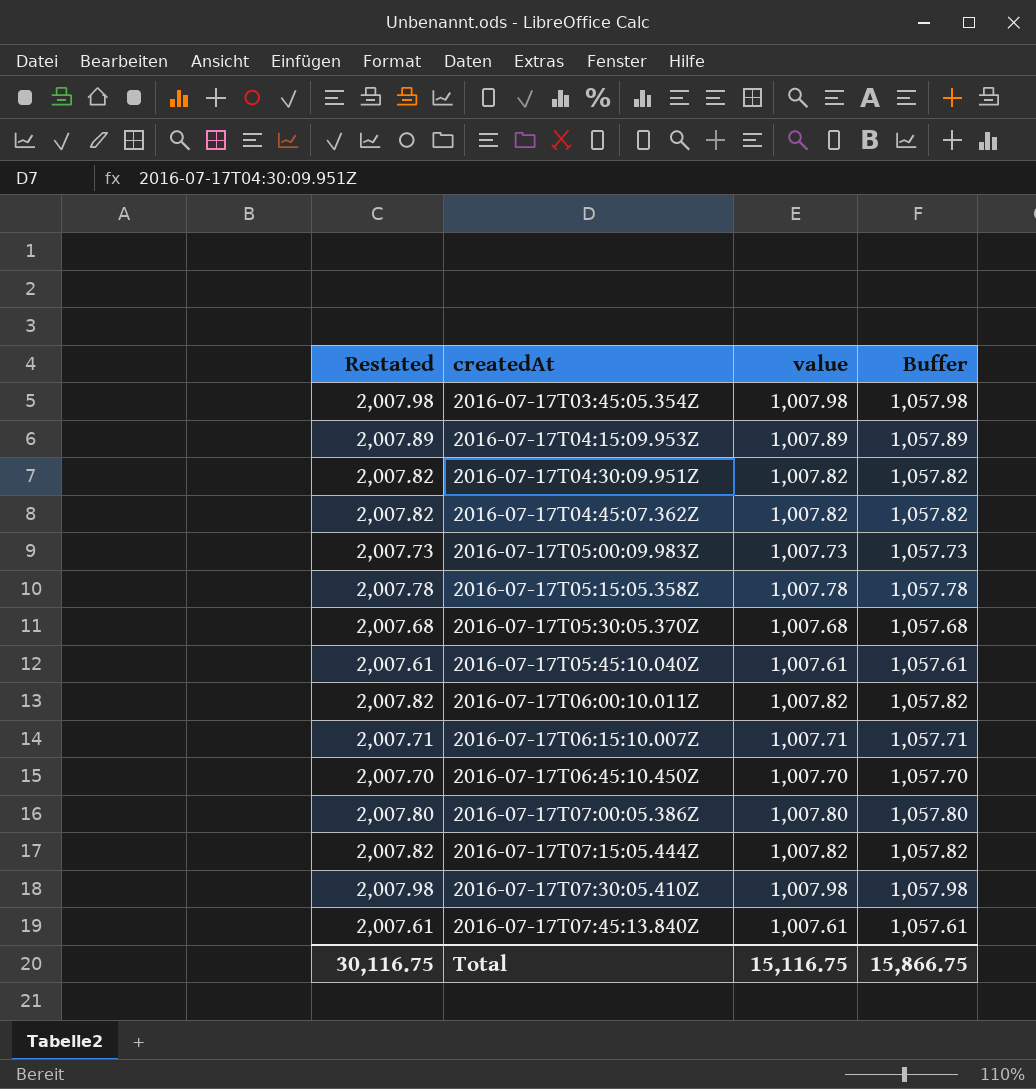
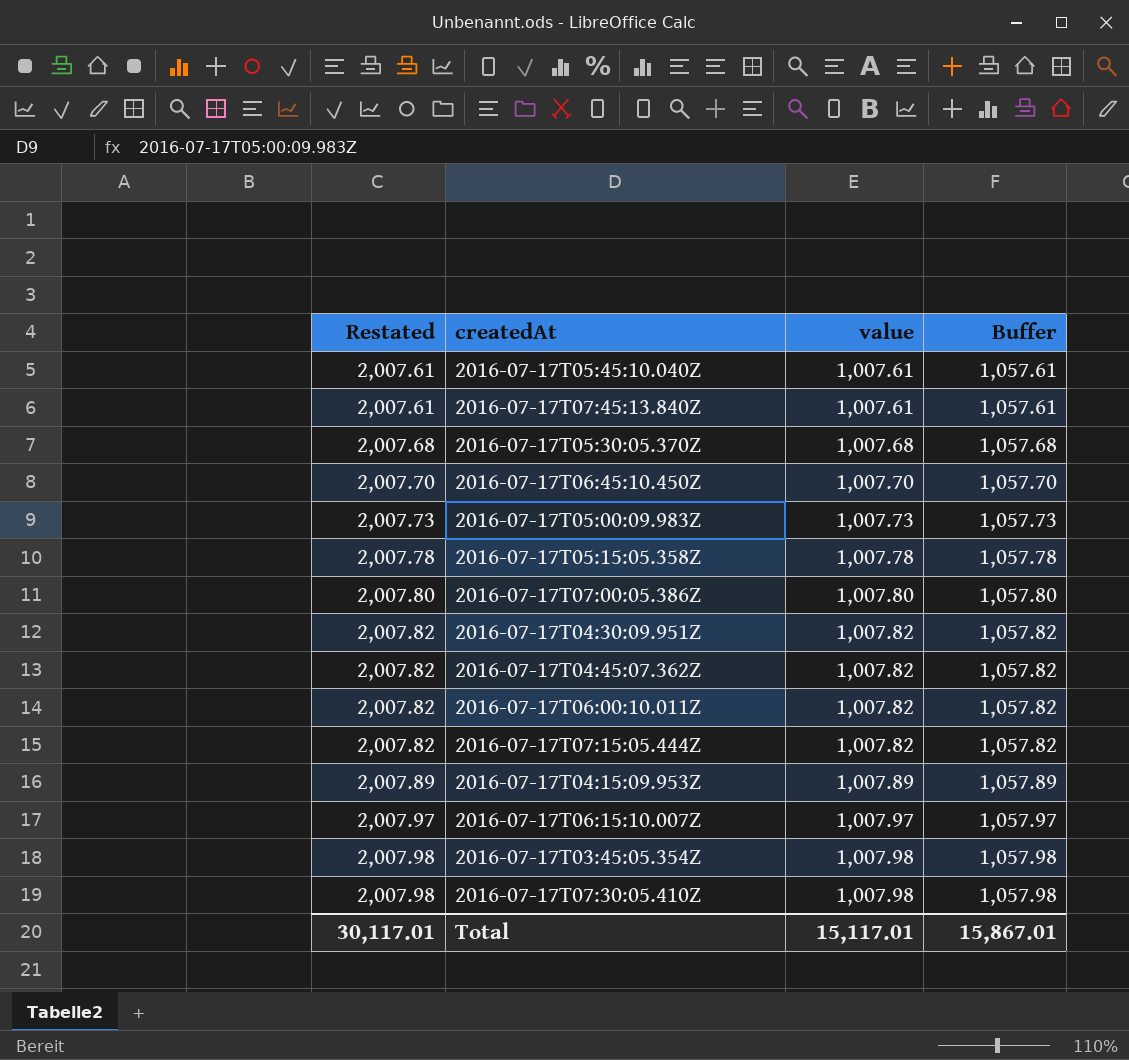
row order: createdAt ascending -> Restated ascending
2016-07-17T06:15:10.007Z | Restated: 2,007.71 -> 2,007.97
2016-07-17T06:15:10.007Z | value: 1,007.71 -> 1,007.97
2016-07-17T06:15:10.007Z | Buffer: 1,057.71 -> 1,057.97
Total | Restated: 30,116.75 -> 30,117.01
Total | value: 15,116.75 -> 15,117.01
Total | Buffer: 15,866.75 -> 15,867.01

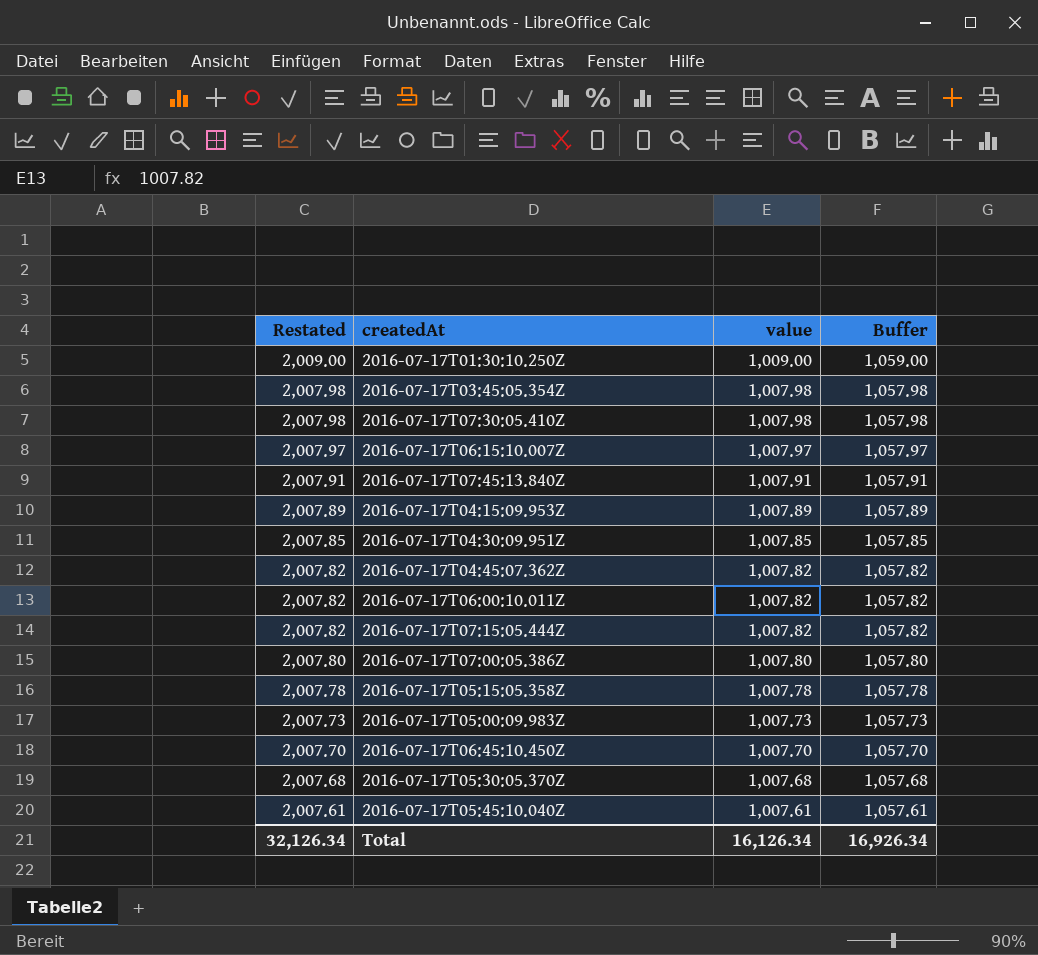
row order: Restated ascending -> Restated descending
row 2016-07-17T01:30:10.250Z: none -> 2,009.00 | 1,009.00 | 1,059.00
2016-07-17T07:45:13.840Z | Restated: 2,007.61 -> 2,007.91
2016-07-17T07:45:13.840Z | value: 1,007.61 -> 1,007.91
2016-07-17T07:45:13.840Z | Buffer: 1,057.61 -> 1,057.91
2016-07-17T04:30:09.951Z | Restated: 2,007.82 -> 2,007.85
2016-07-17T04:30:09.951Z | value: 1,007.82 -> 1,007.85
2016-07-17T04:30:09.951Z | Buffer: 1,057.82 -> 1,057.85
Total | Restated: 30,117.01 -> 32,126.34
Total | value: 15,117.01 -> 16,126.34
Total | Buffer: 15,867.01 -> 16,926.34

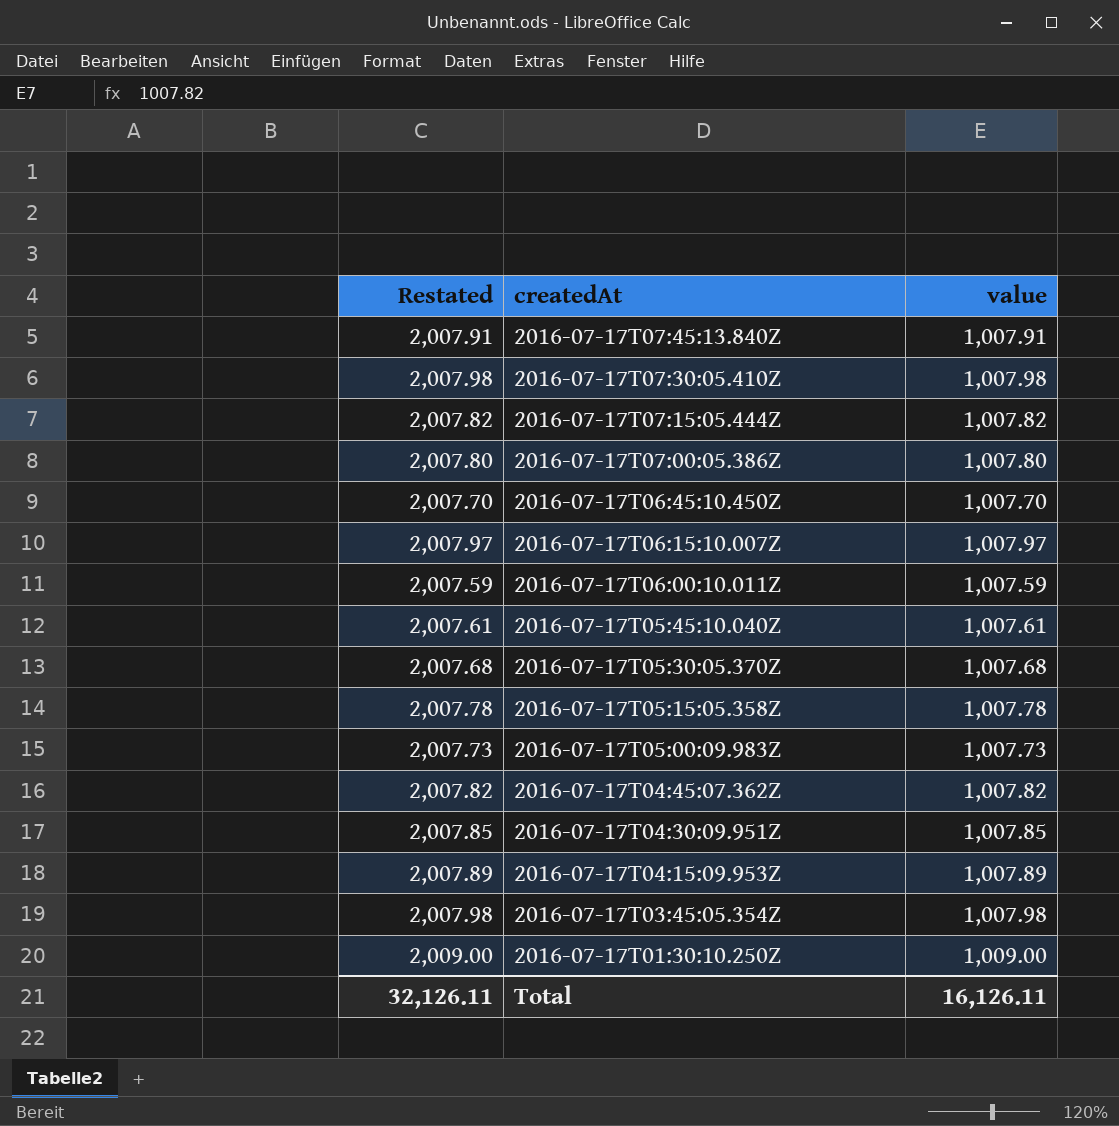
row order: Restated descending -> createdAt descending
column Buffer | formula: [value] + 50 -> none
2016-07-17T06:00:10.011Z | Restated: 2,007.82 -> 2,007.59
2016-07-17T06:00:10.011Z | value: 1,007.82 -> 1,007.59
Total | Restated: 32,126.34 -> 32,126.11
Total | value: 16,126.34 -> 16,126.11

